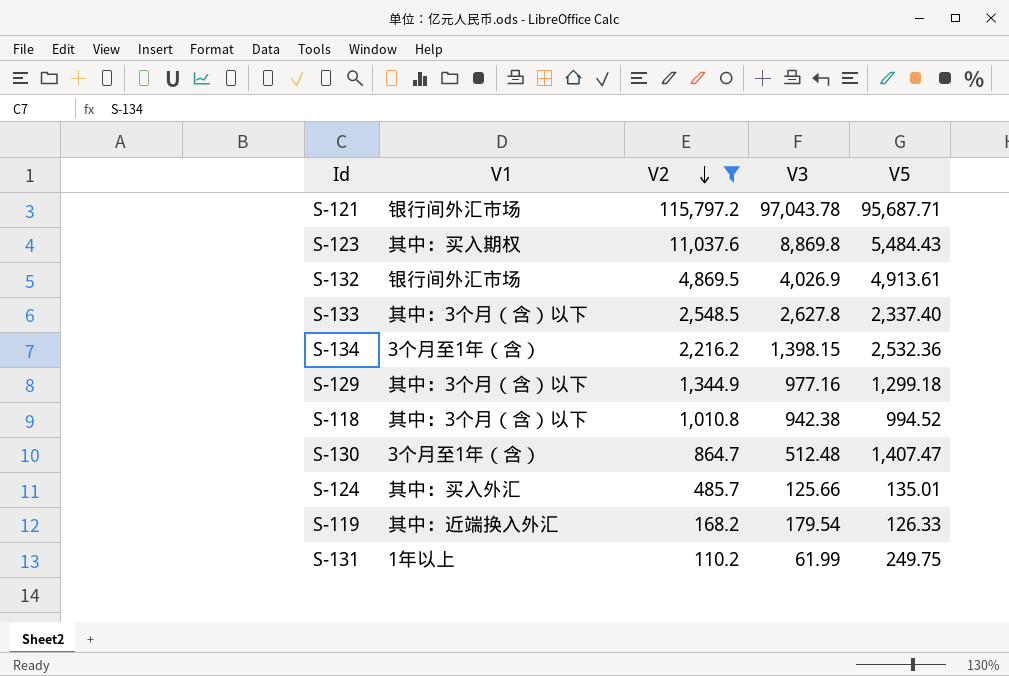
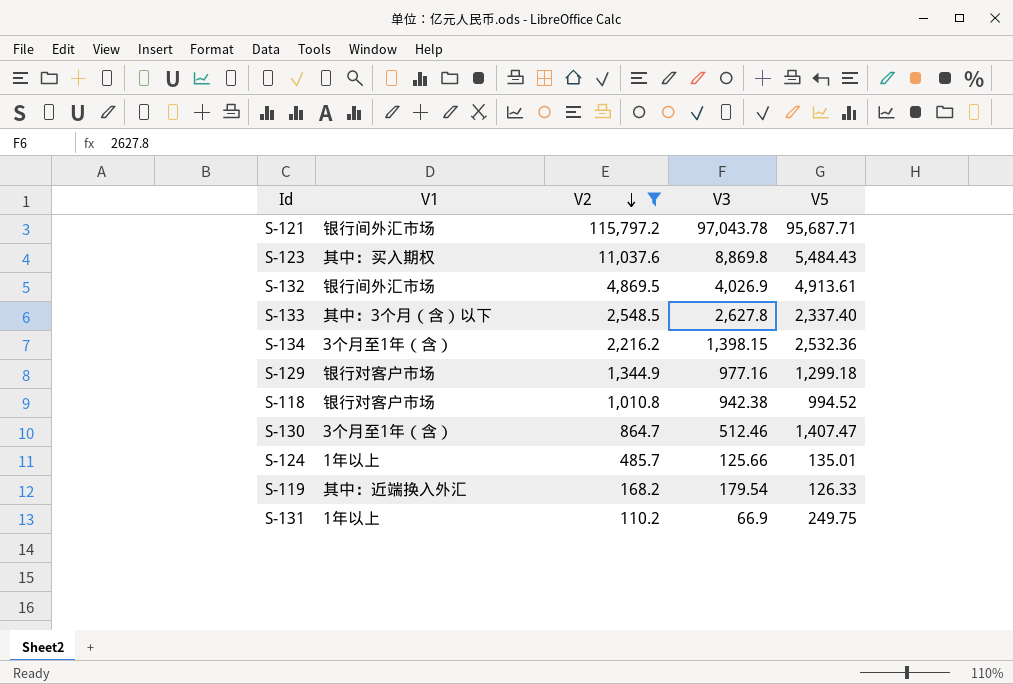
S-129 | V1: 其中：3个月（含）以下 -> 银行对客户市场
S-118 | V1: 其中：3个月（含）以下 -> 银行对客户市场
S-130 | V3: 512.48 -> 512.46
S-124 | V1: 其中：买入外汇 -> 1年以上
S-131 | V3: 61.99 -> 66.9

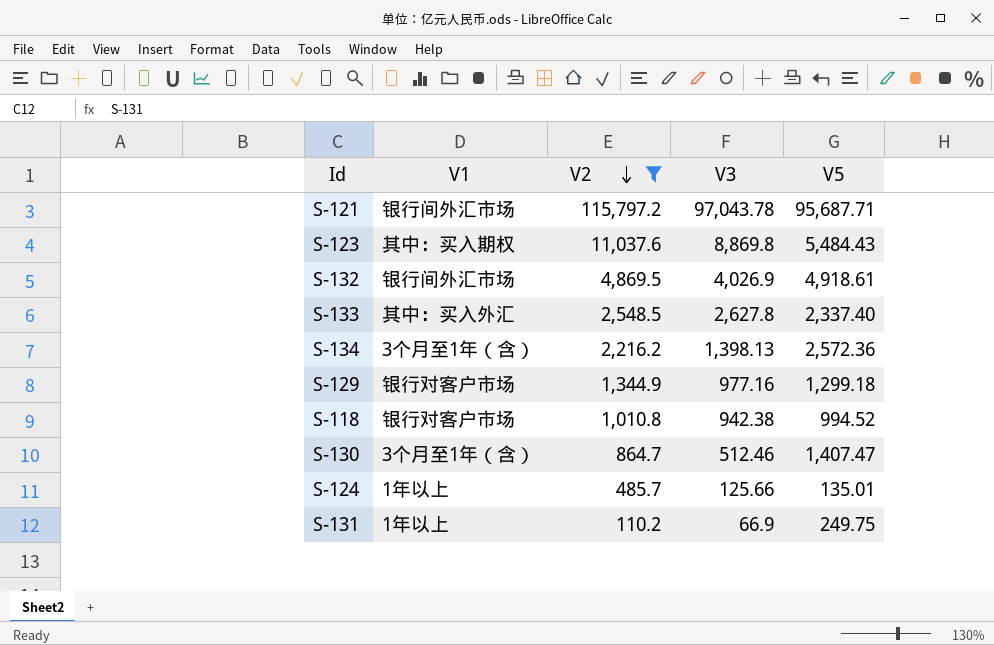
row S-119: 其中：近端换入外汇 | 168.2 | 179.54 | 126.33 -> none
S-132 | V5: 4,913.61 -> 4,918.61
S-133 | V1: 其中：3个月（含）以下 -> 其中：买入外汇
S-134 | V3: 1,398.15 -> 1,398.13
S-134 | V5: 2,532.36 -> 2,572.36

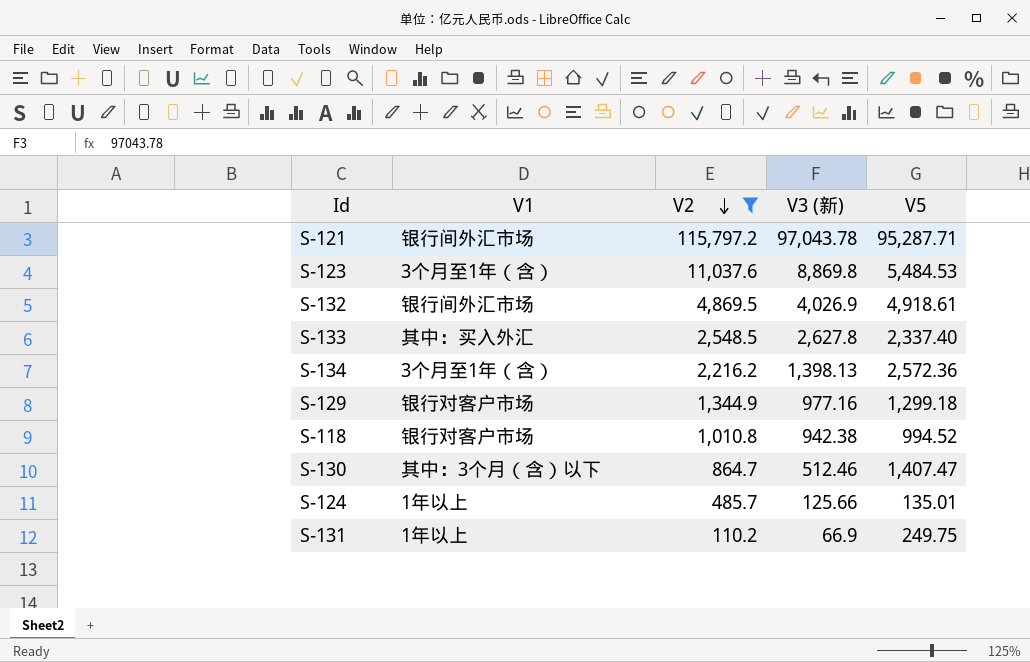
column name: V3 -> V3 (新)
S-121 | V5: 95,687.71 -> 95,287.71
S-123 | V1: 其中：买入期权 -> 3个月至1年（含）
S-123 | V5: 5,484.43 -> 5,484.53
S-130 | V1: 3个月至1年（含） -> 其中：3个月（含）以下

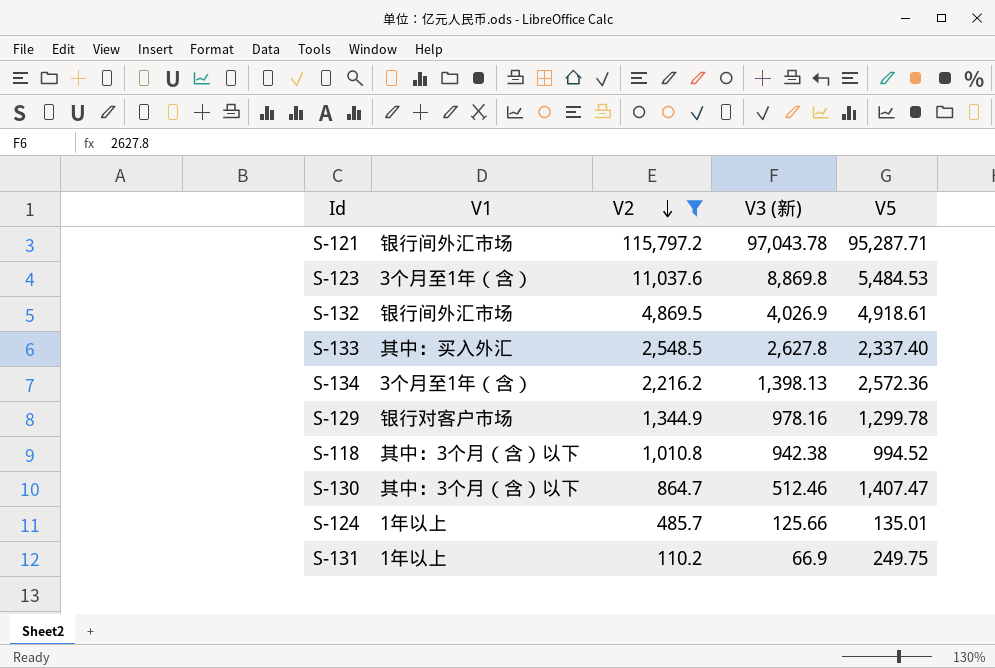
S-129 | V3 (新): 977.16 -> 978.16
S-129 | V5: 1,299.18 -> 1,299.78
S-118 | V1: 银行对客户市场 -> 其中：3个月（含）以下

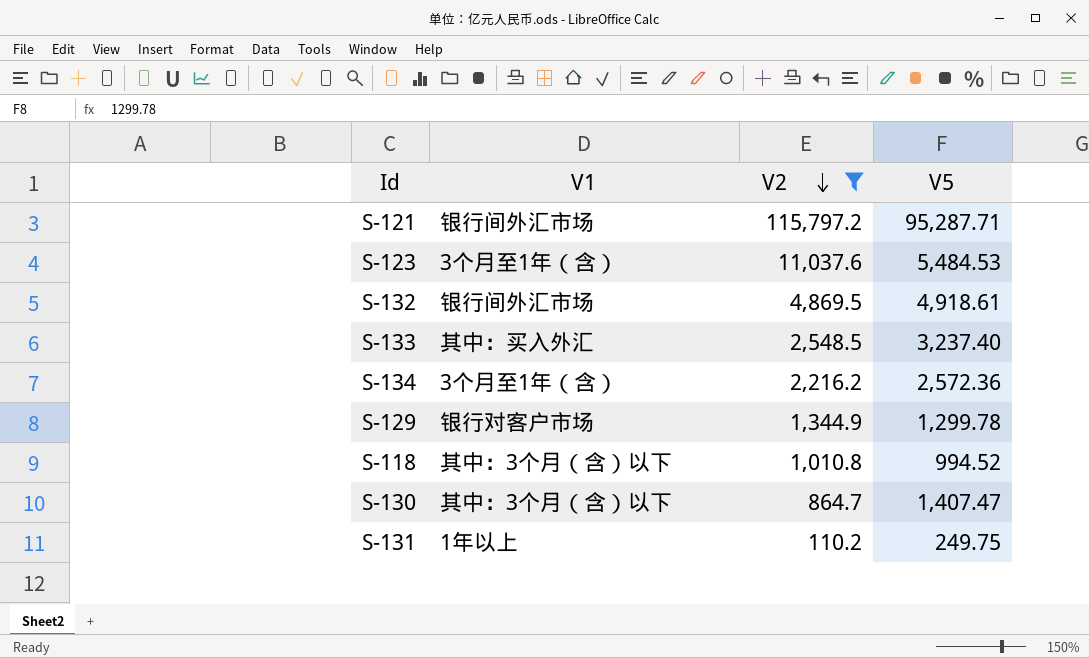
column V3 (新) | position: 4 -> none
row S-124: 1年以上 | 485.7 | 125.66 | 135.01 -> none
S-133 | V5: 2,337.40 -> 3,237.40

